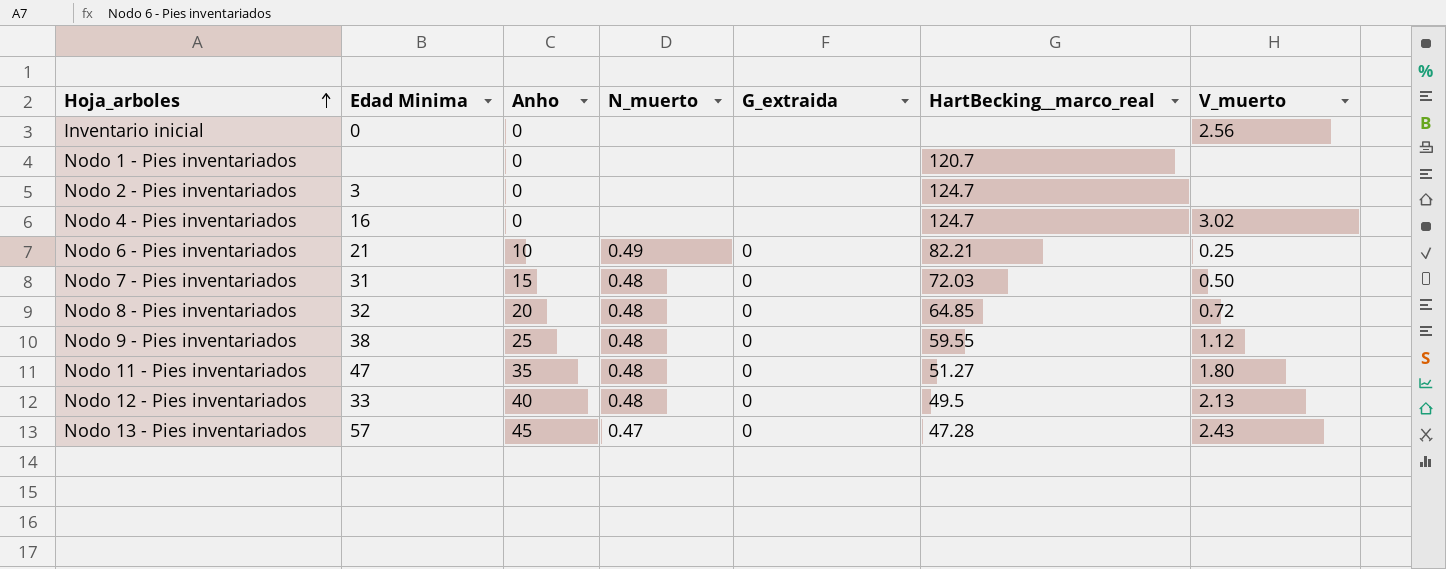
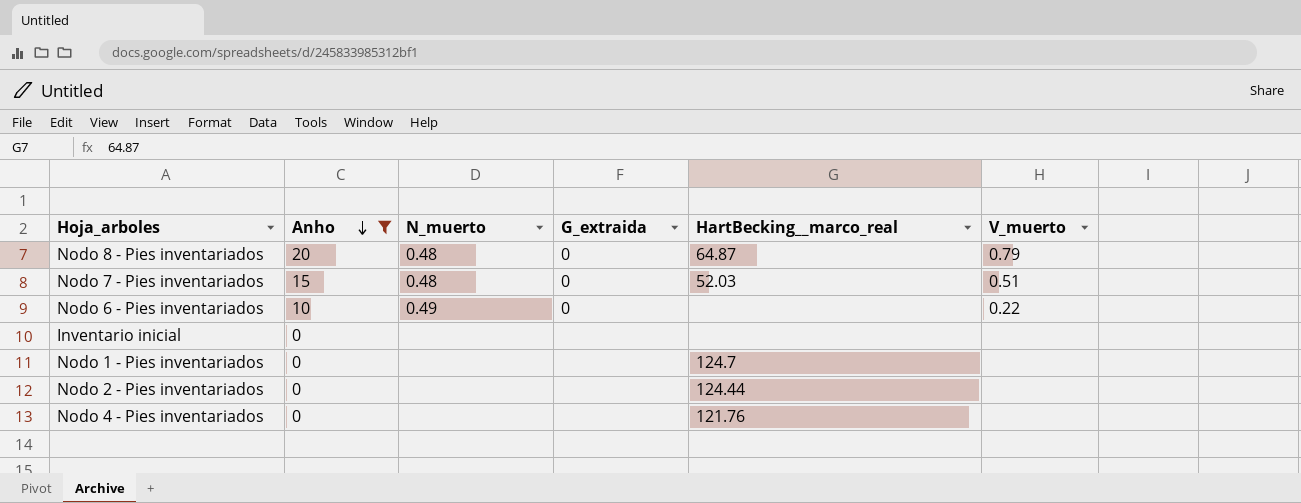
filter: none -> Anho <= 20
row order: Hoja_arboles ascending -> Anho descending
column Edad Minima | position: 2 -> none
Nodo 8 - Pies inventariados | HartBecking__marco_real: 64.85 -> 64.87
Nodo 8 - Pies inventariados | V_muerto: 0.72 -> 0.79
Nodo 7 - Pies inventariados | HartBecking__marco_real: 72.03 -> 52.03
Nodo 7 - Pies inventariados | V_muerto: 0.50 -> 0.51
Nodo 6 - Pies inventariados | HartBecking__marco_real: 82.21 -> none
Nodo 6 - Pies inventariados | V_muerto: 0.25 -> 0.22
Inventario inicial | V_muerto: 2.56 -> none
Nodo 1 - Pies inventariados | HartBecking__marco_real: 120.7 -> 124.7
Nodo 2 - Pies inventariados | HartBecking__marco_real: 124.7 -> 124.44
Nodo 4 - Pies inventariados | HartBecking__marco_real: 124.7 -> 121.76
Nodo 4 - Pies inventariados | V_muerto: 3.02 -> none

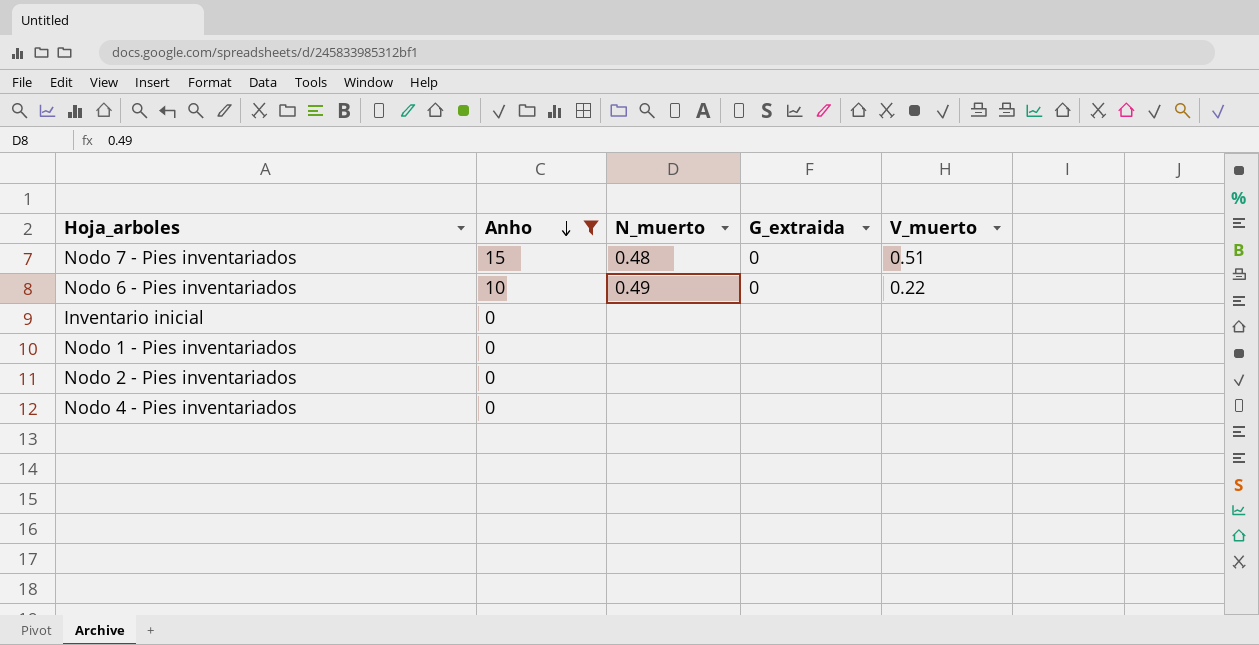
column HartBecking__marco_real | position: 5 -> none
row Nodo 8 - Pies inventariados: 20 | 0.48 | 0 | 64.87 | 0.79 -> none

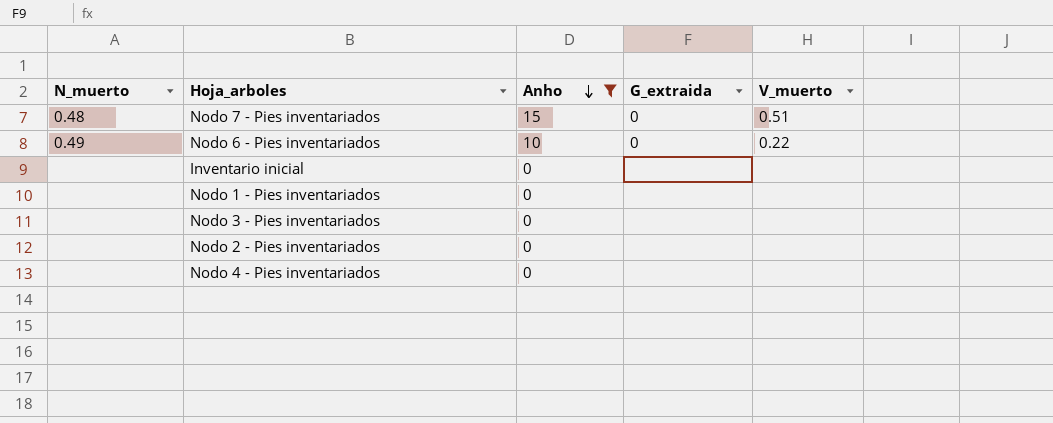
column N_muerto | position: 3 -> 1
row Nodo 3 - Pies inventariados: none -> none | 0 | none | none

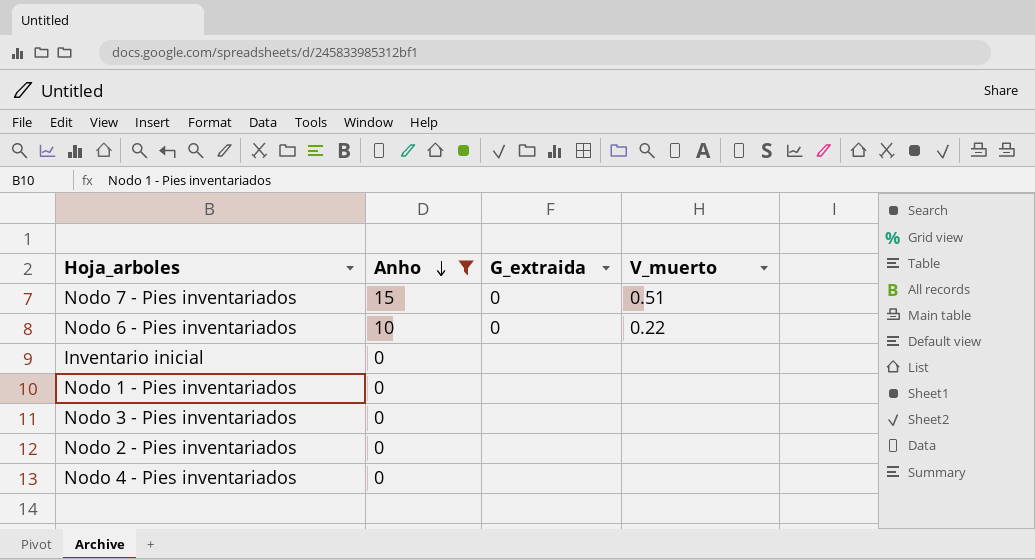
column N_muerto | position: 1 -> none

